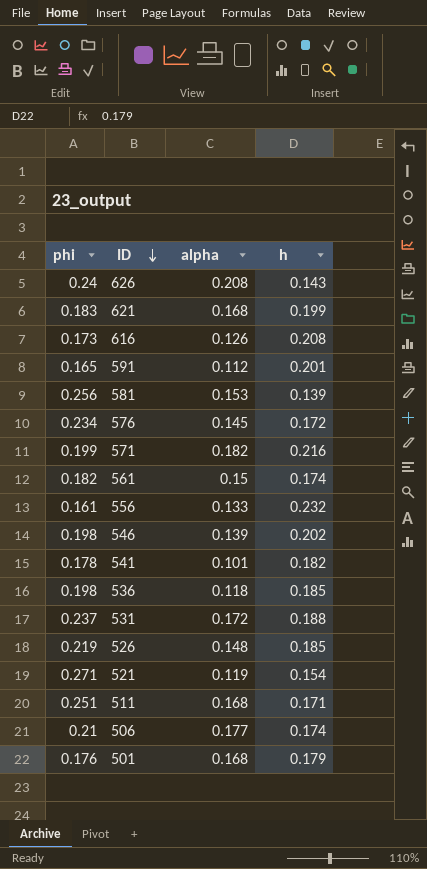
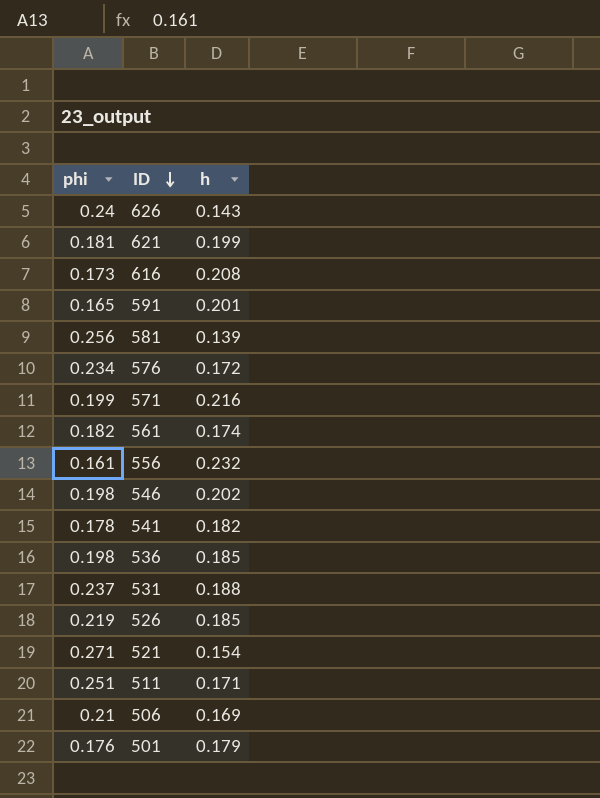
column alpha | position: 3 -> none
621 | phi: 0.183 -> 0.181
506 | h: 0.174 -> 0.169

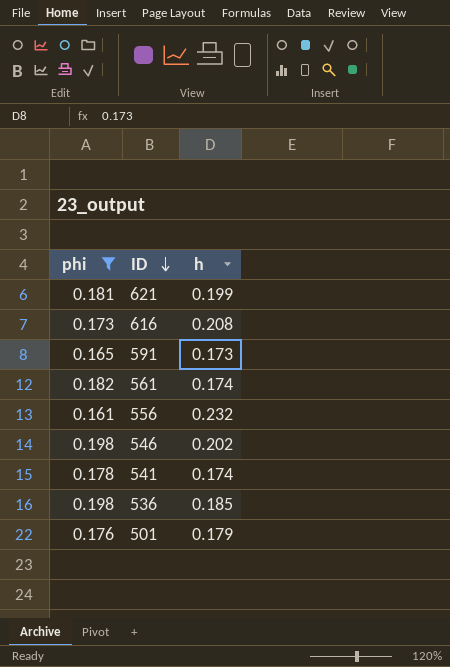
filter: none -> phi <= 0.198
591 | h: 0.201 -> 0.173
541 | h: 0.182 -> 0.174

